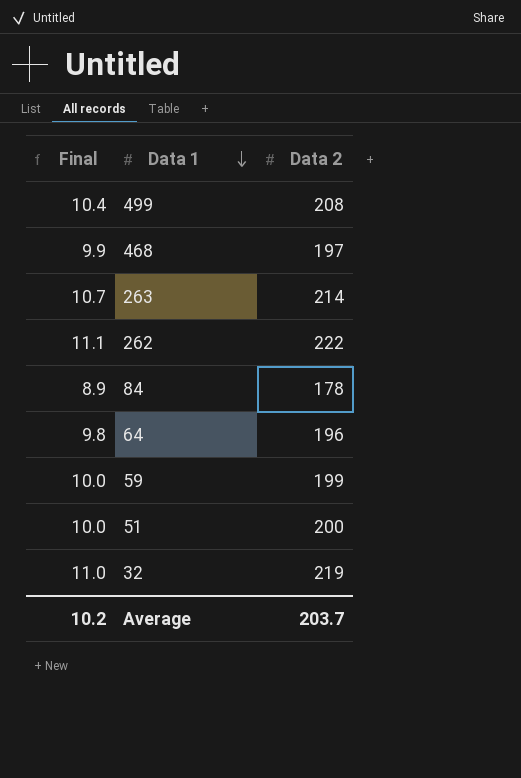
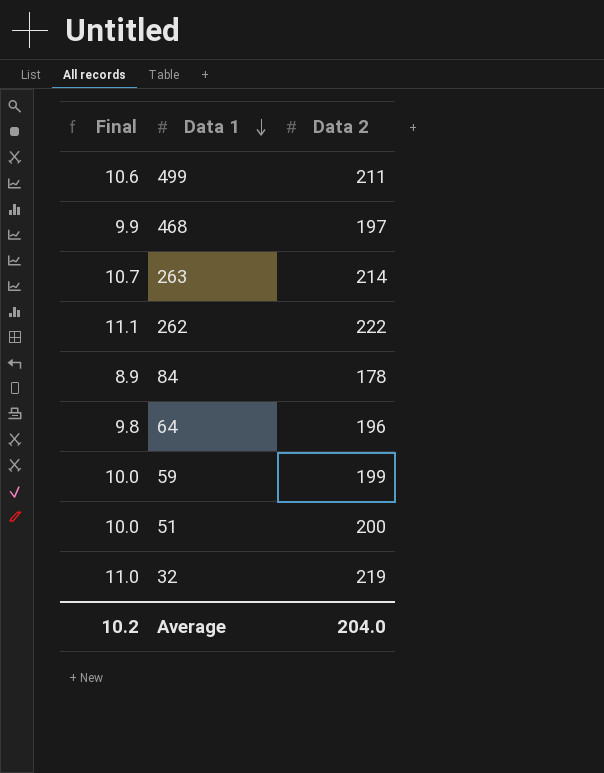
499 | Final: 10.4 -> 10.6
499 | Data 2: 208 -> 211
Average | Data 2: 203.7 -> 204.0

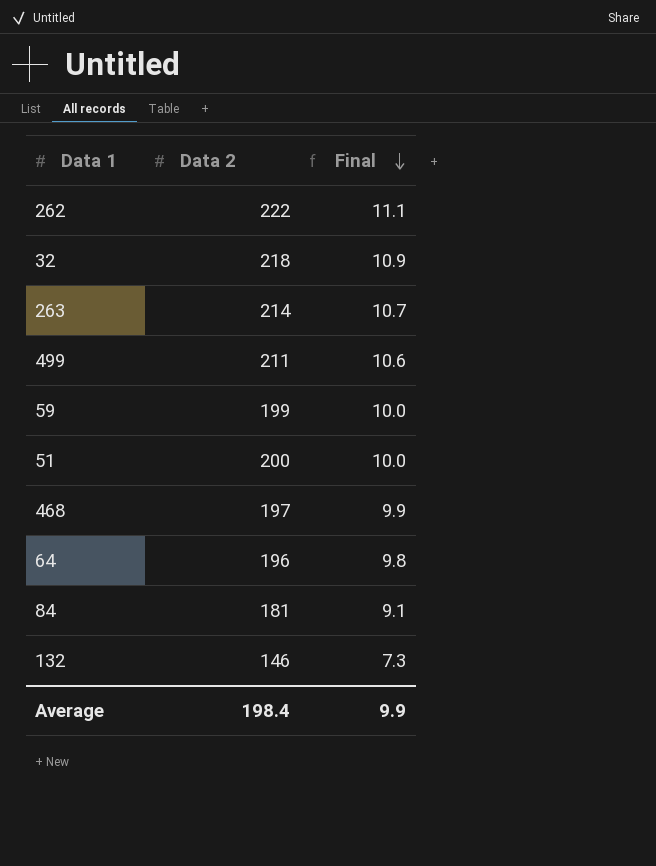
row order: Data 1 descending -> Final descending
column Final | position: 1 -> 3
32 | Data 2: 219 -> 218
32 | Final: 11.0 -> 10.9
84 | Data 2: 178 -> 181
84 | Final: 8.9 -> 9.1
row 132: none -> 146 | 7.3
Average | Data 2: 204.0 -> 198.4
Average | Final: 10.2 -> 9.9

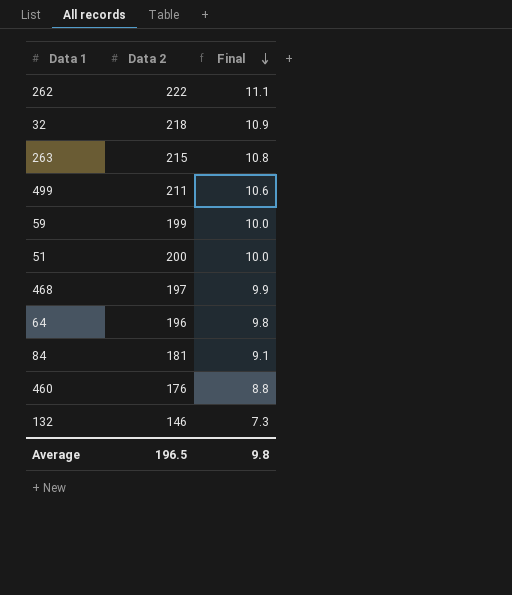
263 | Data 2: 214 -> 215
263 | Final: 10.7 -> 10.8
row 460: none -> 176 | 8.8
Average | Data 2: 198.4 -> 196.5
Average | Final: 9.9 -> 9.8

